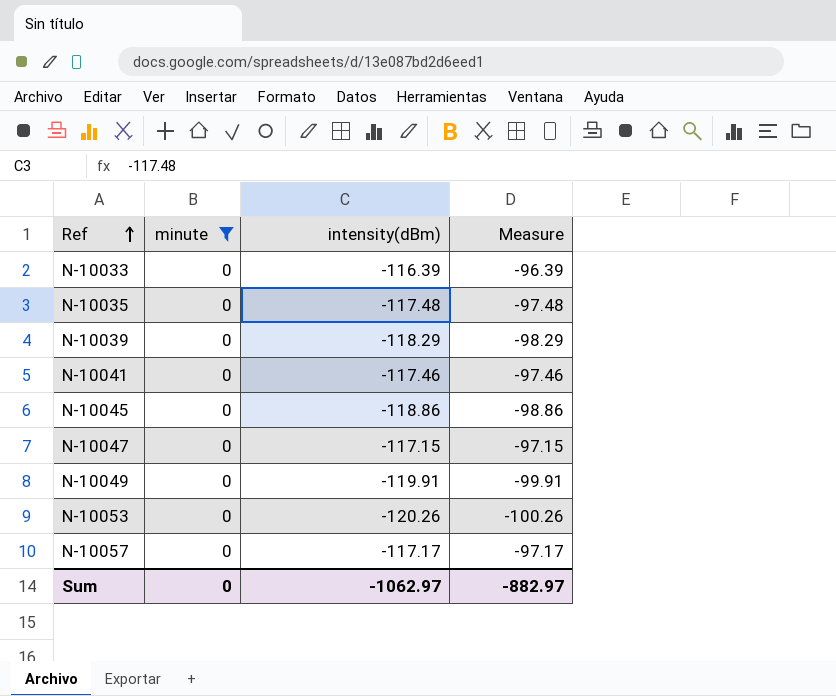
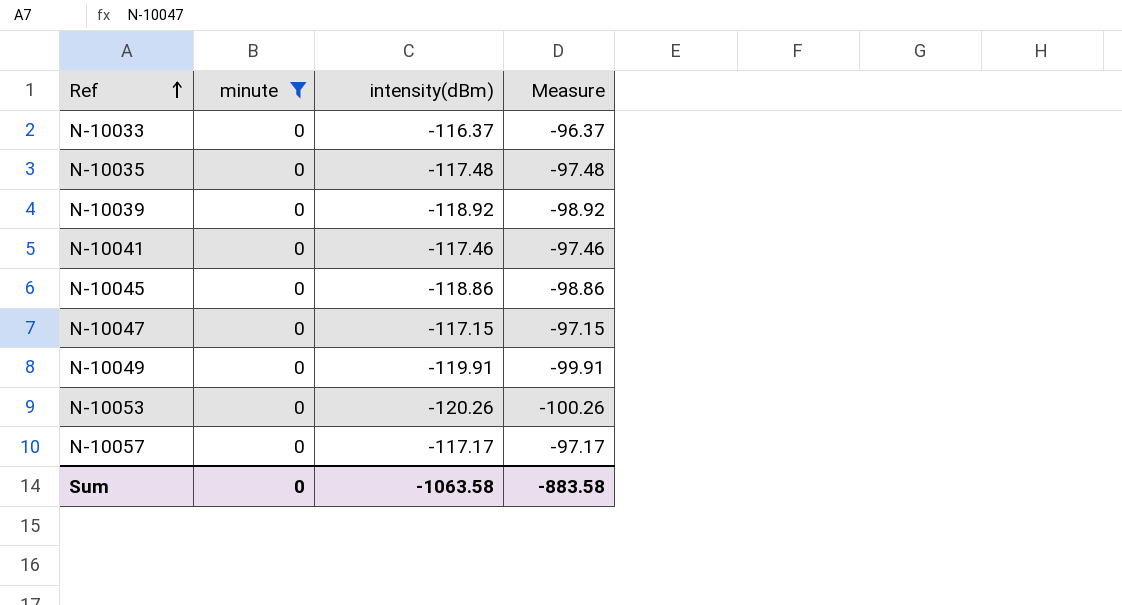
N-10033 | intensity(dBm): -116.39 -> -116.37
N-10033 | Measure: -96.39 -> -96.37
N-10039 | intensity(dBm): -118.29 -> -118.92
N-10039 | Measure: -98.29 -> -98.92
Sum | intensity(dBm): -1062.97 -> -1063.58
Sum | Measure: -882.97 -> -883.58

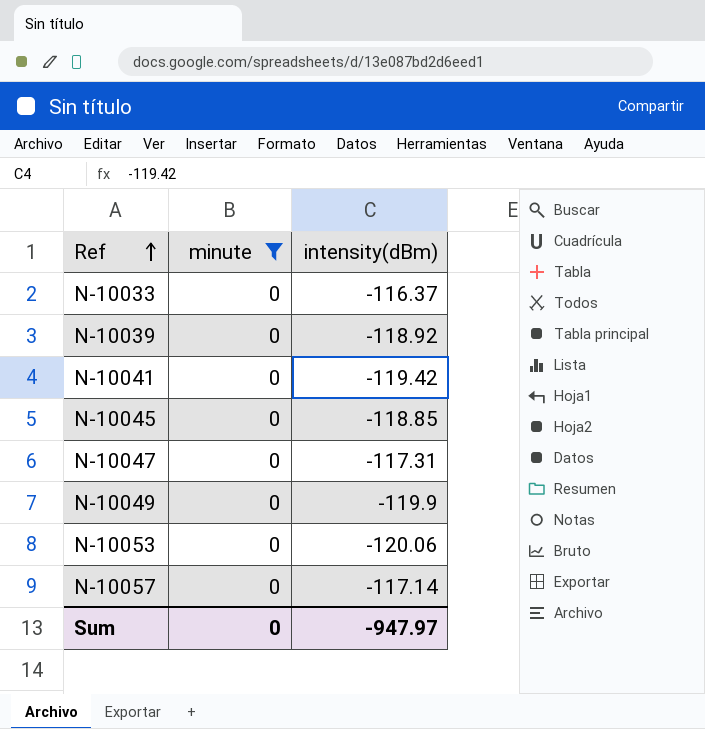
column Measure | formula: [intensity(dBm)] + 20 -> none
row N-10035: 0 | -117.48 | -97.48 -> none
N-10041 | intensity(dBm): -117.46 -> -119.42
N-10045 | intensity(dBm): -118.86 -> -118.85
N-10047 | intensity(dBm): -117.15 -> -117.31
N-10049 | intensity(dBm): -119.91 -> -119.9
N-10053 | intensity(dBm): -120.26 -> -120.06
N-10057 | intensity(dBm): -117.17 -> -117.14
Sum | intensity(dBm): -1063.58 -> -947.97

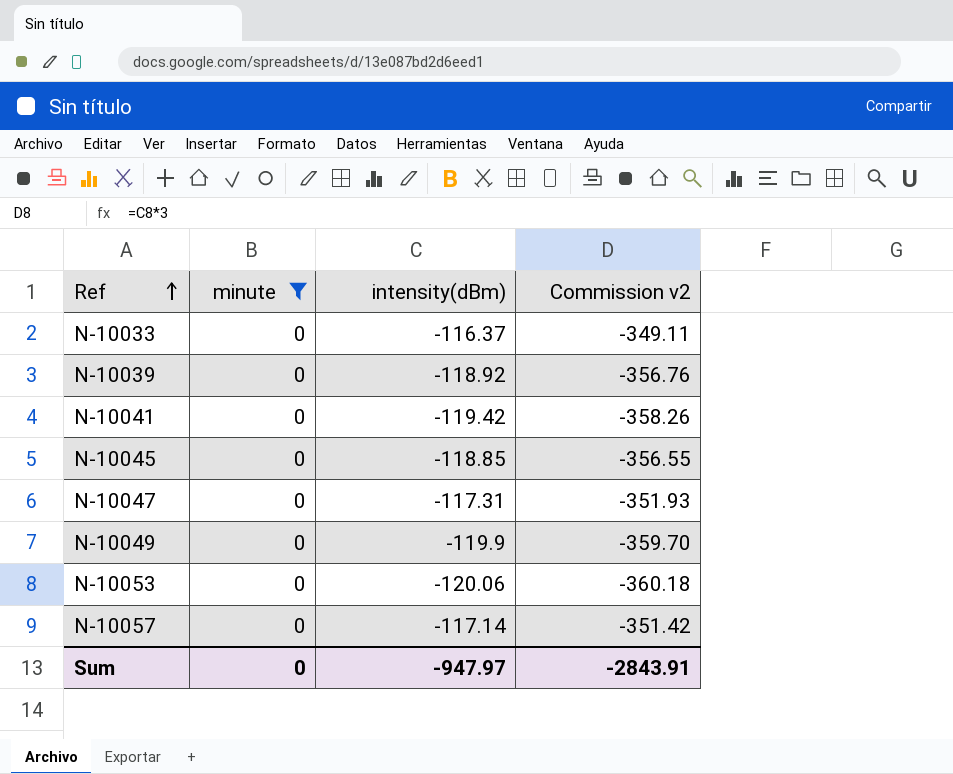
column Commission v2 | formula: none -> [intensity(dBm)] * 3

